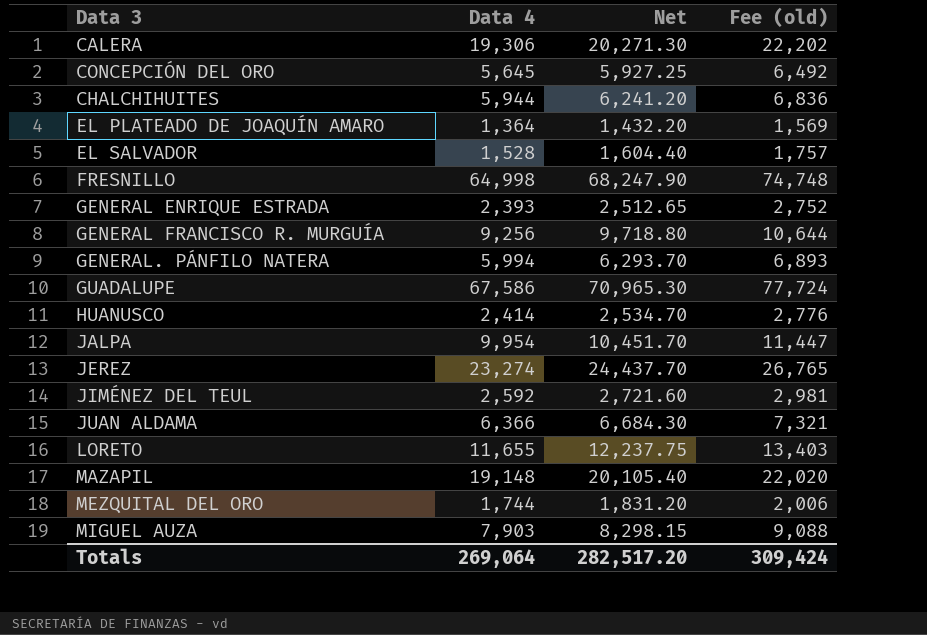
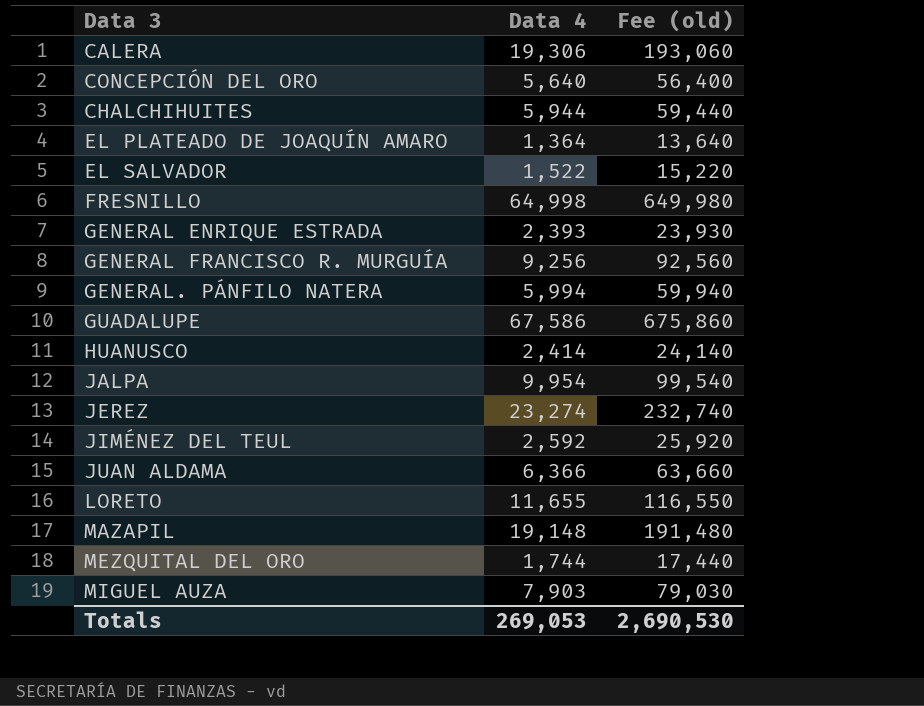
column Net | formula: [Data 4] * 1.05 -> none
column Fee (old) | formula: [Data 4] * 1.15 -> [Data 4] * 10
CONCEPCIÓN DEL ORO | Data 4: 5,645 -> 5,640
EL SALVADOR | Data 4: 1,528 -> 1,522
Totals | Data 4: 269,064 -> 269,053
Totals | Fee (old): 309,424 -> 2,690,530

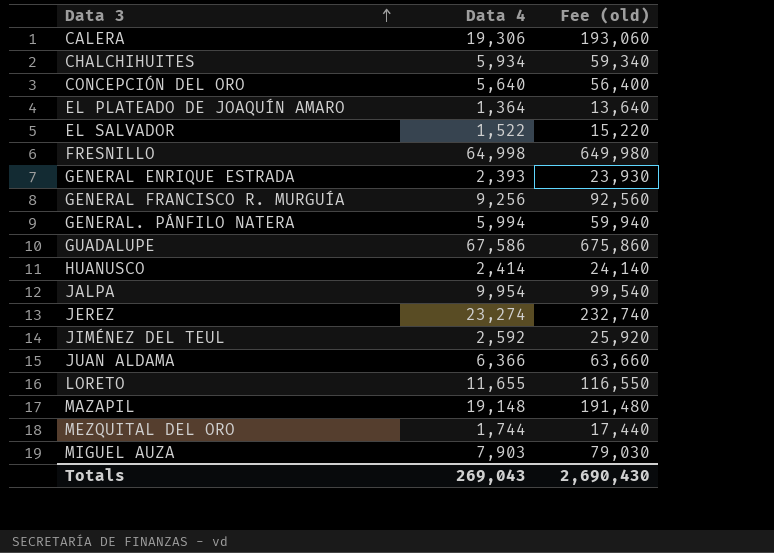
row order: none -> Data 3 ascending
CHALCHIHUITES | Data 4: 5,944 -> 5,934
CHALCHIHUITES | Fee (old): 59,440 -> 59,340
Totals | Data 4: 269,053 -> 269,043
Totals | Fee (old): 2,690,530 -> 2,690,430

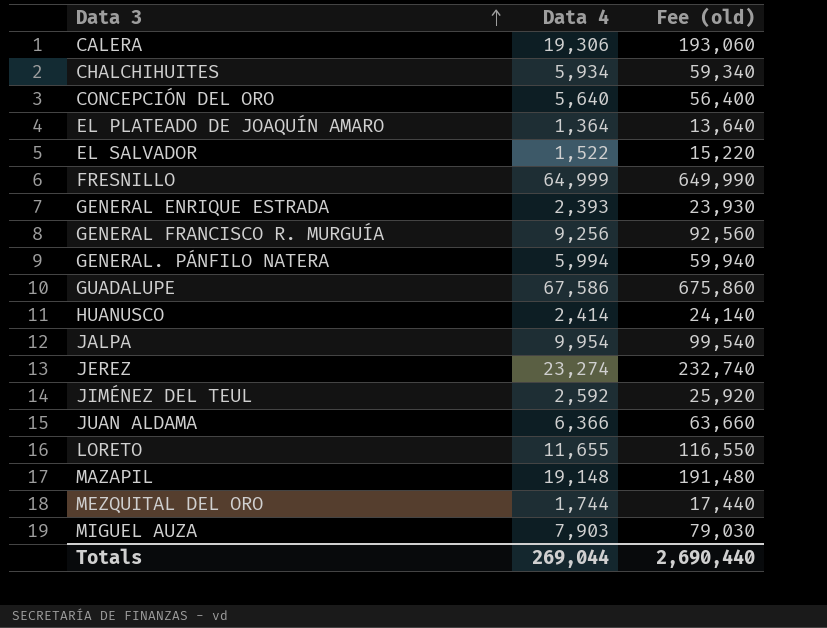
FRESNILLO | Data 4: 64,998 -> 64,999
FRESNILLO | Fee (old): 649,980 -> 649,990
Totals | Data 4: 269,043 -> 269,044
Totals | Fee (old): 2,690,430 -> 2,690,440

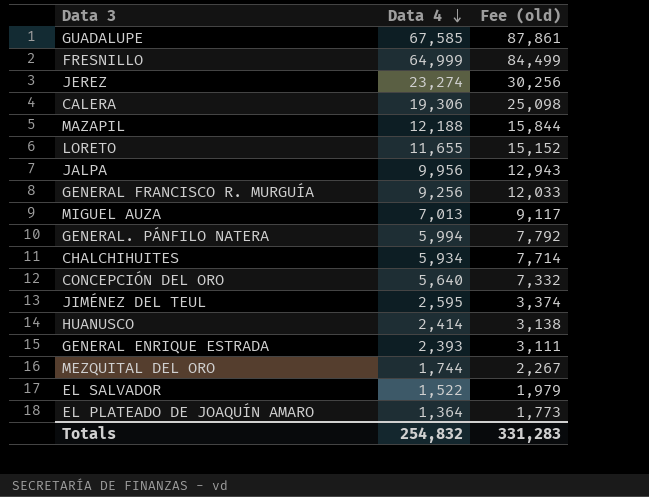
row order: Data 3 ascending -> Data 4 descending
column Fee (old) | formula: [Data 4] * 10 -> [Data 4] * 1.3
row JUAN ALDAMA: 6,366 | 63,660 -> none
GUADALUPE | Data 4: 67,586 -> 67,585
MAZAPIL | Data 4: 19,148 -> 12,188
JALPA | Data 4: 9,954 -> 9,956
MIGUEL AUZA | Data 4: 7,903 -> 7,013
JIMÉNEZ DEL TEUL | Data 4: 2,592 -> 2,595
Totals | Data 4: 269,044 -> 254,832
Totals | Fee (old): 2,690,440 -> 331,283

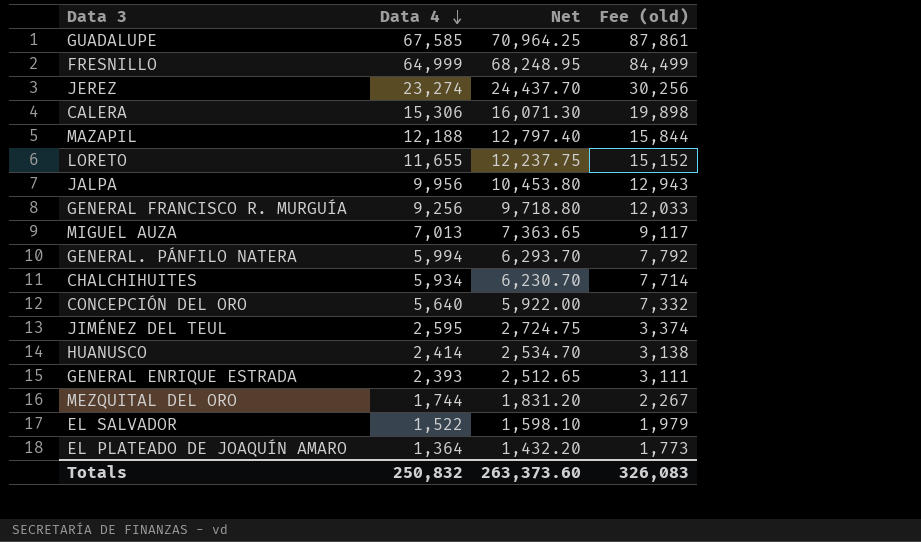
column Net | formula: none -> [Data 4] * 1.05
CALERA | Data 4: 19,306 -> 15,306
CALERA | Fee (old): 25,098 -> 19,898
Totals | Data 4: 254,832 -> 250,832
Totals | Fee (old): 331,283 -> 326,083

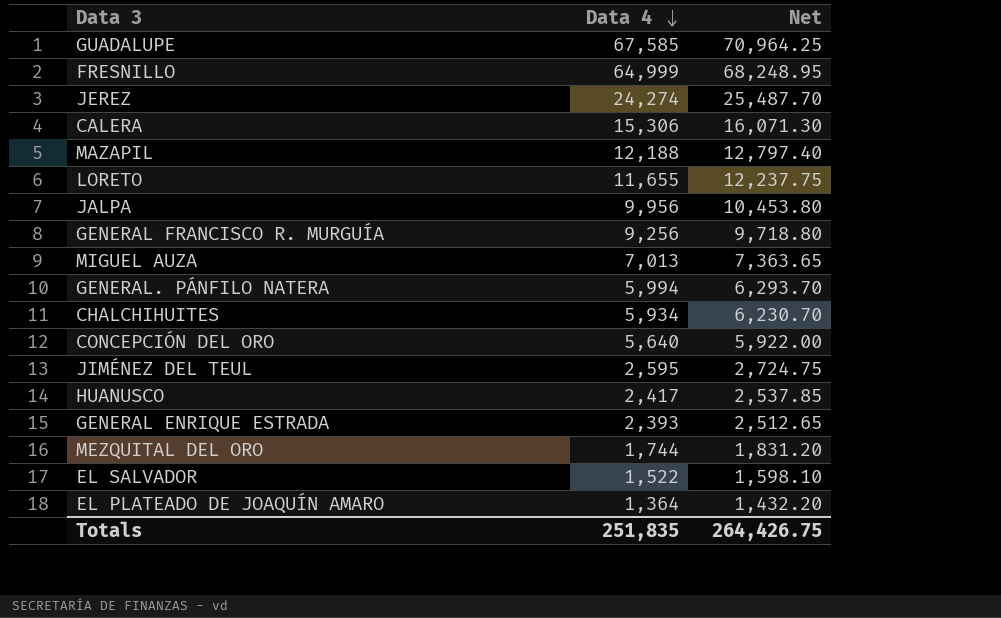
column Fee (old) | formula: [Data 4] * 1.3 -> none
JEREZ | Data 4: 23,274 -> 24,274
JEREZ | Net: 24,437.70 -> 25,487.70
HUANUSCO | Data 4: 2,414 -> 2,417
HUANUSCO | Net: 2,534.70 -> 2,537.85
Totals | Data 4: 250,832 -> 251,835
Totals | Net: 263,373.60 -> 264,426.75

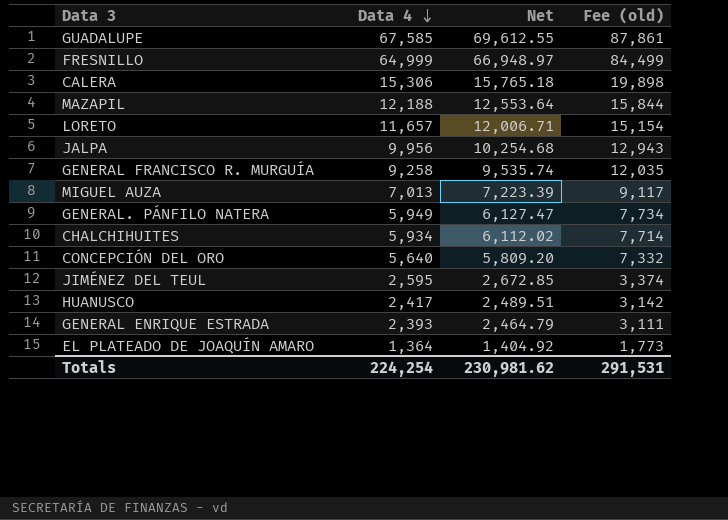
column Net | formula: [Data 4] * 1.05 -> [Data 4] * 1.03
column Fee (old) | formula: none -> [Data 4] * 1.3
row JEREZ: 24,274 | 25,487.70 -> none
row MEZQUITAL DEL ORO: 1,744 | 1,831.20 -> none
row EL SALVADOR: 1,522 | 1,598.10 -> none
LORETO | Data 4: 11,655 -> 11,657
GENERAL FRANCISCO R. MURGUÍA | Data 4: 9,256 -> 9,258
GENERAL. PÁNFILO NATERA | Data 4: 5,994 -> 5,949
Totals | Data 4: 251,835 -> 224,254
Totals | Net: 264,426.75 -> 230,981.62

